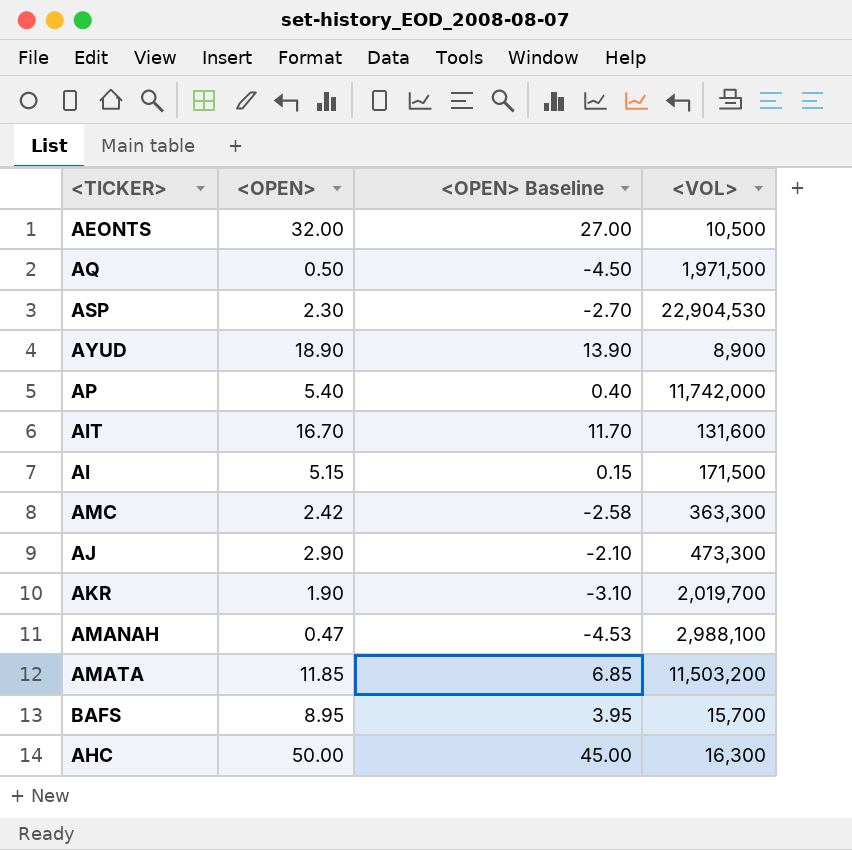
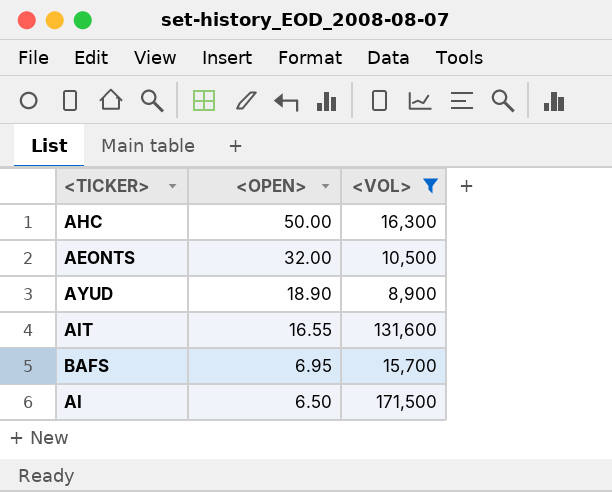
filter: none -> <VOL> <= 171,500
row order: none -> <OPEN> descending
column <OPEN> Baseline | formula: [<OPEN>] - 5 -> none
AIT | <OPEN>: 16.70 -> 16.55
BAFS | <OPEN>: 8.95 -> 6.95
AI | <OPEN>: 5.15 -> 6.50

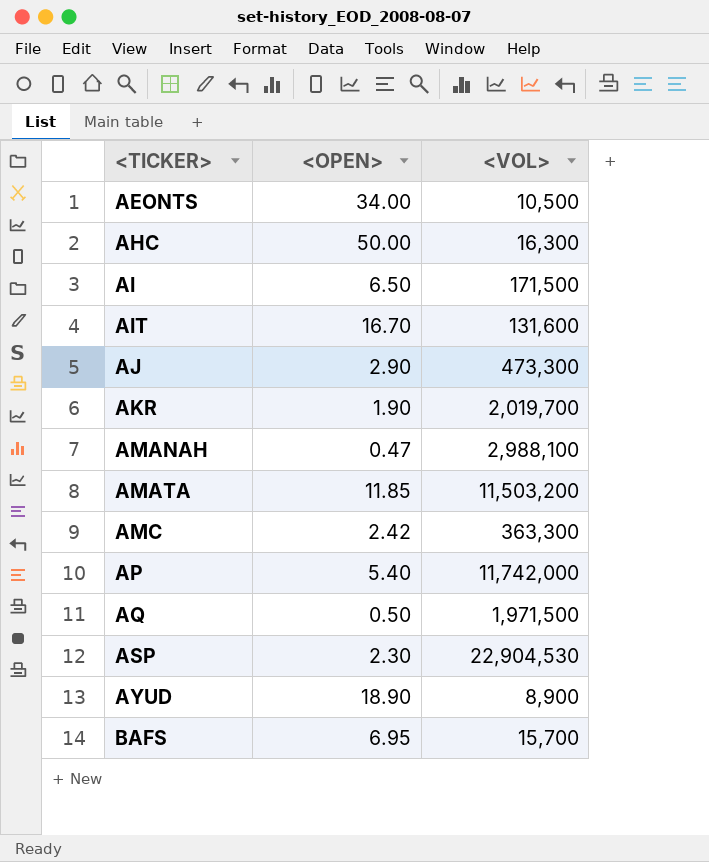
filter: <VOL> <= 171,500 -> none
row order: <OPEN> descending -> <TICKER> ascending
AEONTS | <OPEN>: 32.00 -> 34.00
AIT | <OPEN>: 16.55 -> 16.70

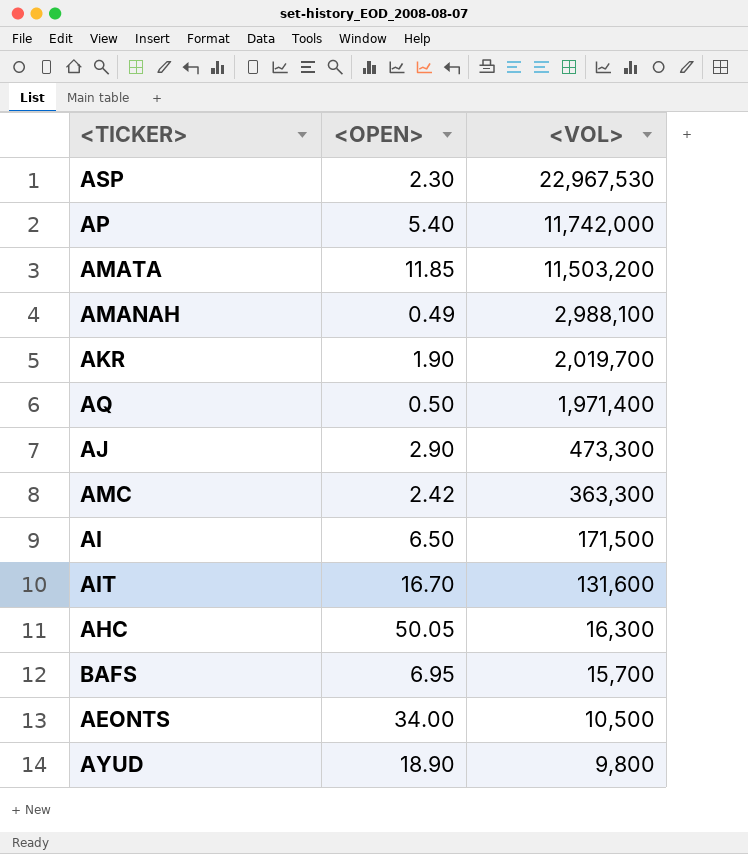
row order: <TICKER> ascending -> <VOL> descending
ASP | <VOL>: 22,904,530 -> 22,967,530
AMANAH | <OPEN>: 0.47 -> 0.49
AQ | <VOL>: 1,971,500 -> 1,971,400
AHC | <OPEN>: 50.00 -> 50.05
AYUD | <VOL>: 8,900 -> 9,800

